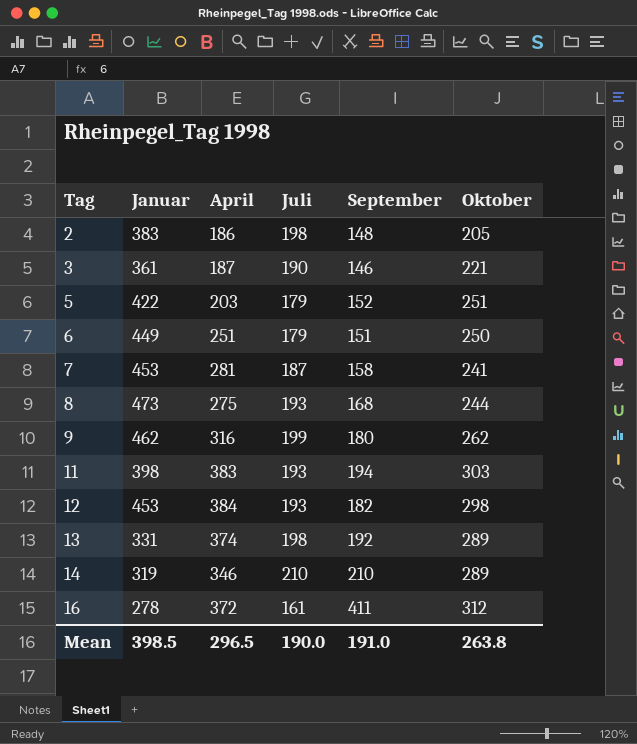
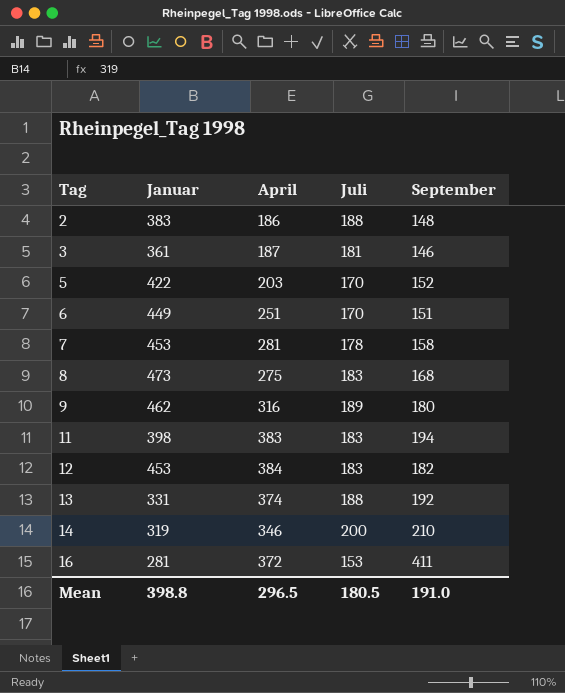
column Oktober | position: 6 -> none
2 | Juli: 198 -> 188
3 | Juli: 190 -> 181
5 | Juli: 179 -> 170
6 | Juli: 179 -> 170
7 | Juli: 187 -> 178
8 | Juli: 193 -> 183
9 | Juli: 199 -> 189
11 | Juli: 193 -> 183
12 | Juli: 193 -> 183
13 | Juli: 198 -> 188
14 | Juli: 210 -> 200
16 | Januar: 278 -> 281
16 | Juli: 161 -> 153
Mean | Januar: 398.5 -> 398.8
Mean | Juli: 190.0 -> 180.5

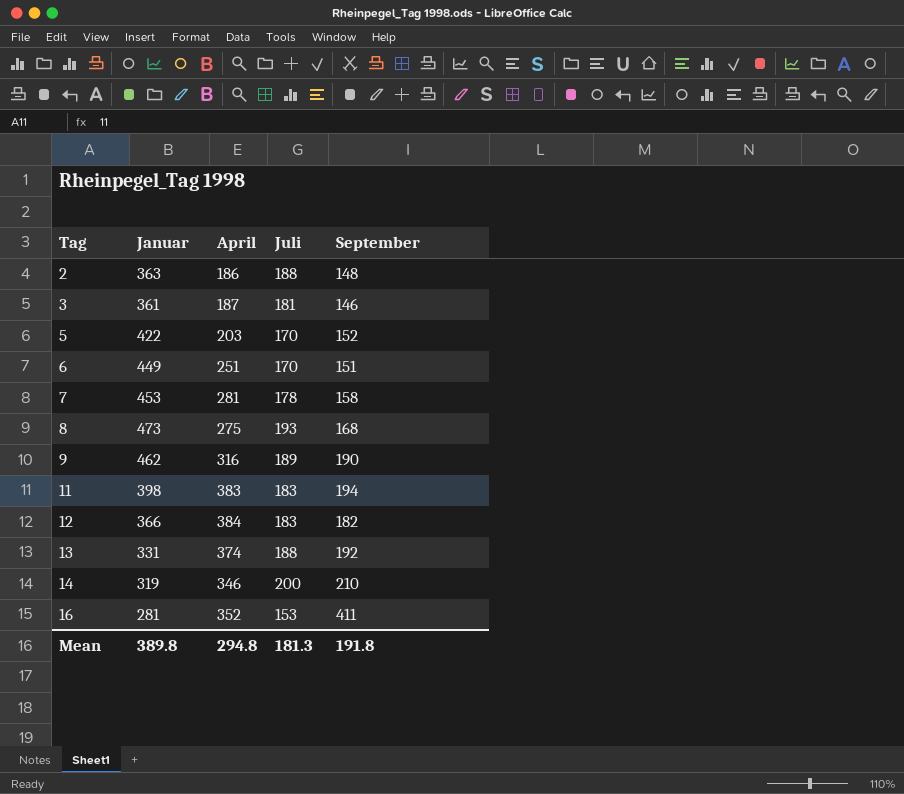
2 | Januar: 383 -> 363
8 | Juli: 183 -> 193
9 | September: 180 -> 190
12 | Januar: 453 -> 366
16 | April: 372 -> 352
Mean | Januar: 398.8 -> 389.8
Mean | April: 296.5 -> 294.8
Mean | Juli: 180.5 -> 181.3
Mean | September: 191.0 -> 191.8

